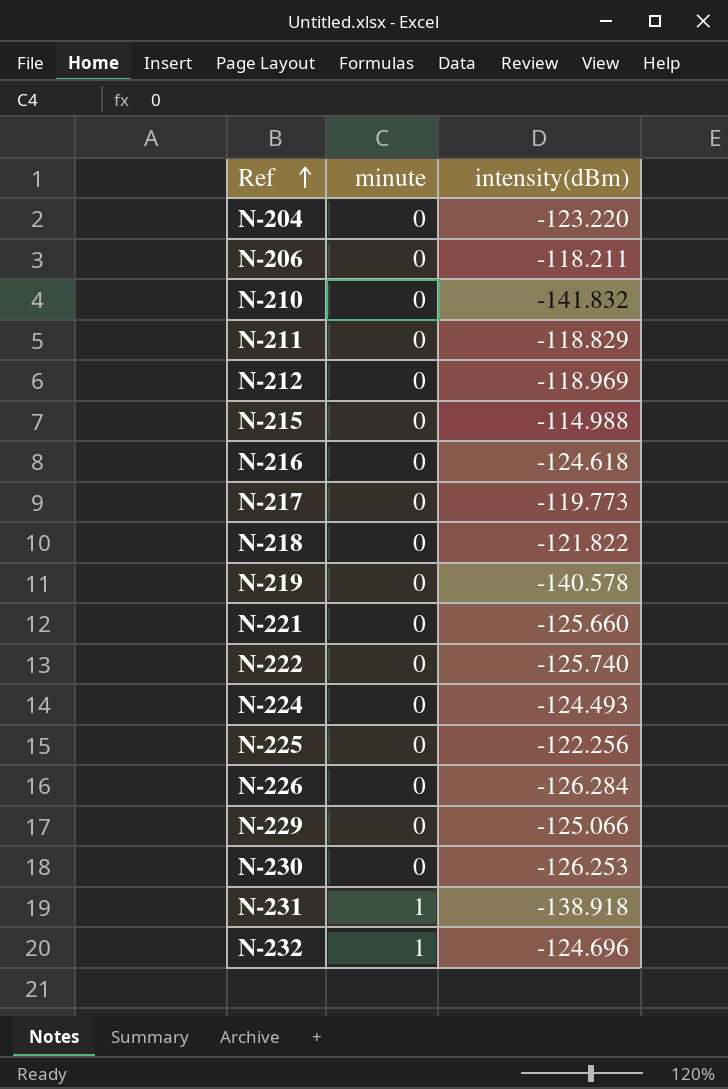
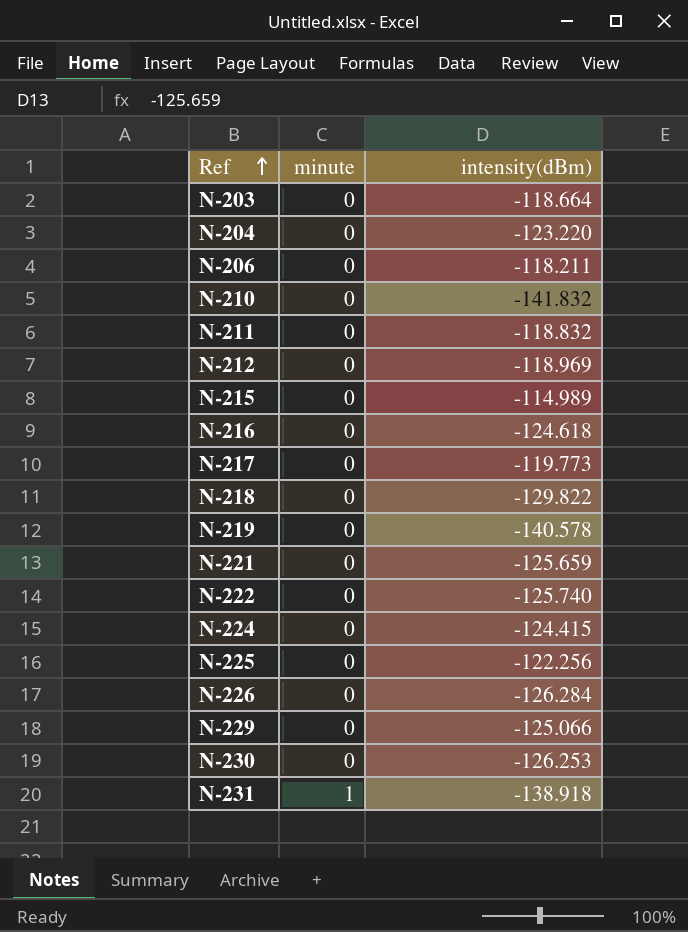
row N-232: 1 | -124.696 -> none
row N-203: none -> 0 | -118.664
N-211 | intensity(dBm): -118.829 -> -118.832
N-215 | intensity(dBm): -114.988 -> -114.989
N-218 | intensity(dBm): -121.822 -> -129.822
N-221 | intensity(dBm): -125.660 -> -125.659
N-224 | intensity(dBm): -124.493 -> -124.415

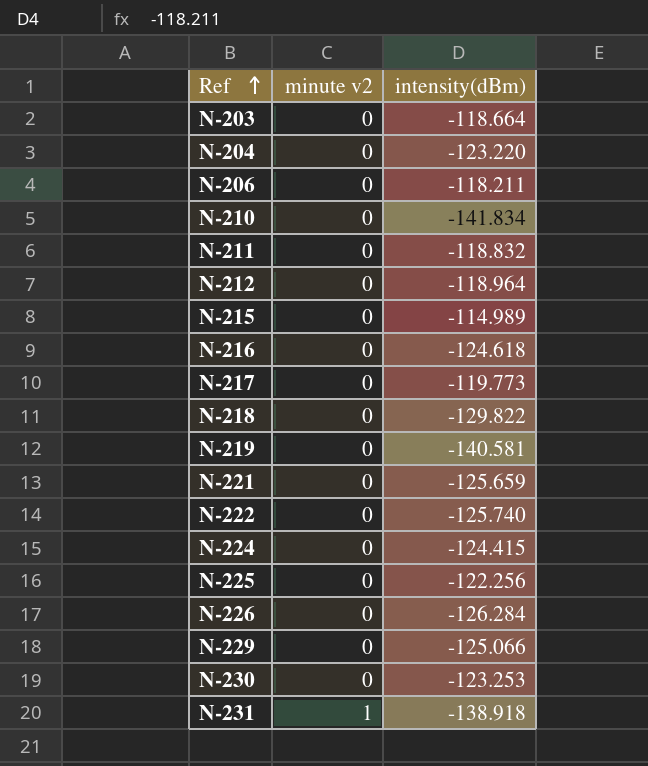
column name: minute -> minute v2
N-210 | intensity(dBm): -141.832 -> -141.834
N-212 | intensity(dBm): -118.969 -> -118.964
N-219 | intensity(dBm): -140.578 -> -140.581
N-230 | intensity(dBm): -126.253 -> -123.253

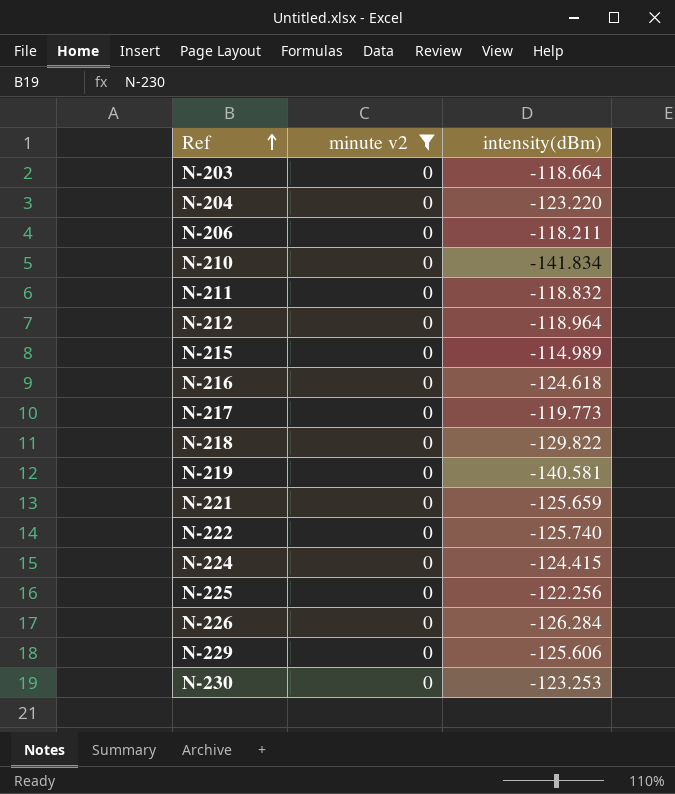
filter: none -> minute v2 = 0
N-229 | intensity(dBm): -125.066 -> -125.606

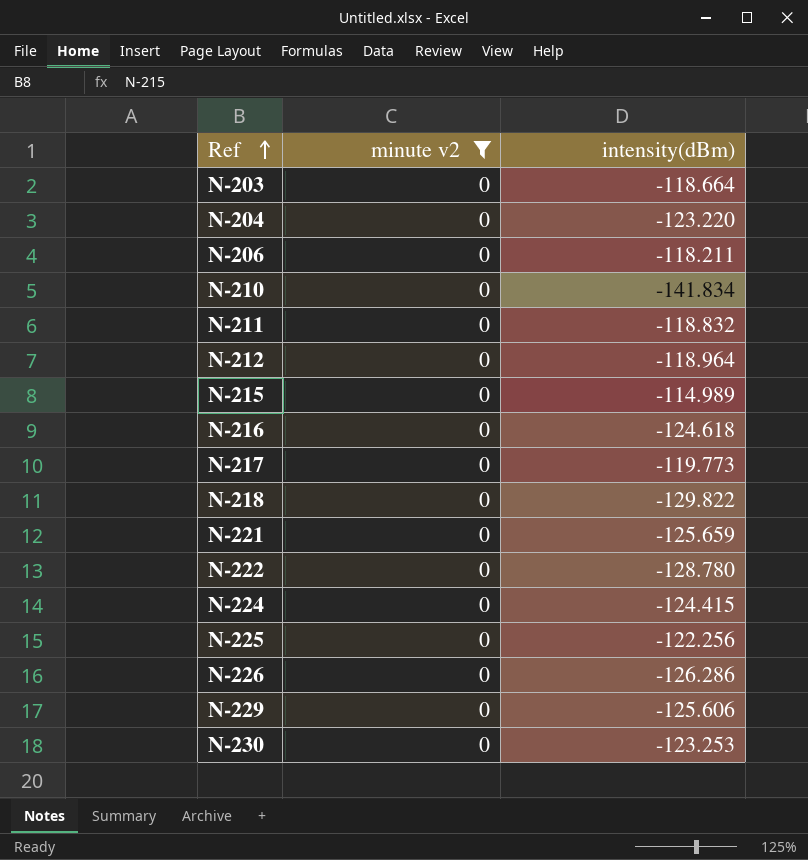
row N-219: 0 | -140.581 -> none
N-222 | intensity(dBm): -125.740 -> -128.780
N-226 | intensity(dBm): -126.284 -> -126.286

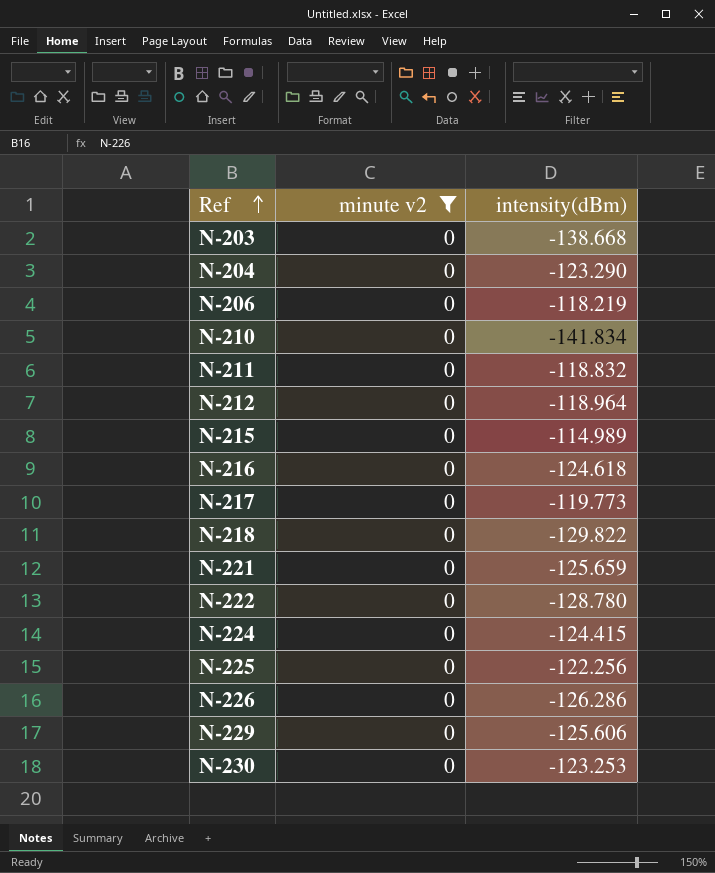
N-203 | intensity(dBm): -118.664 -> -138.668
N-204 | intensity(dBm): -123.220 -> -123.290
N-206 | intensity(dBm): -118.211 -> -118.219

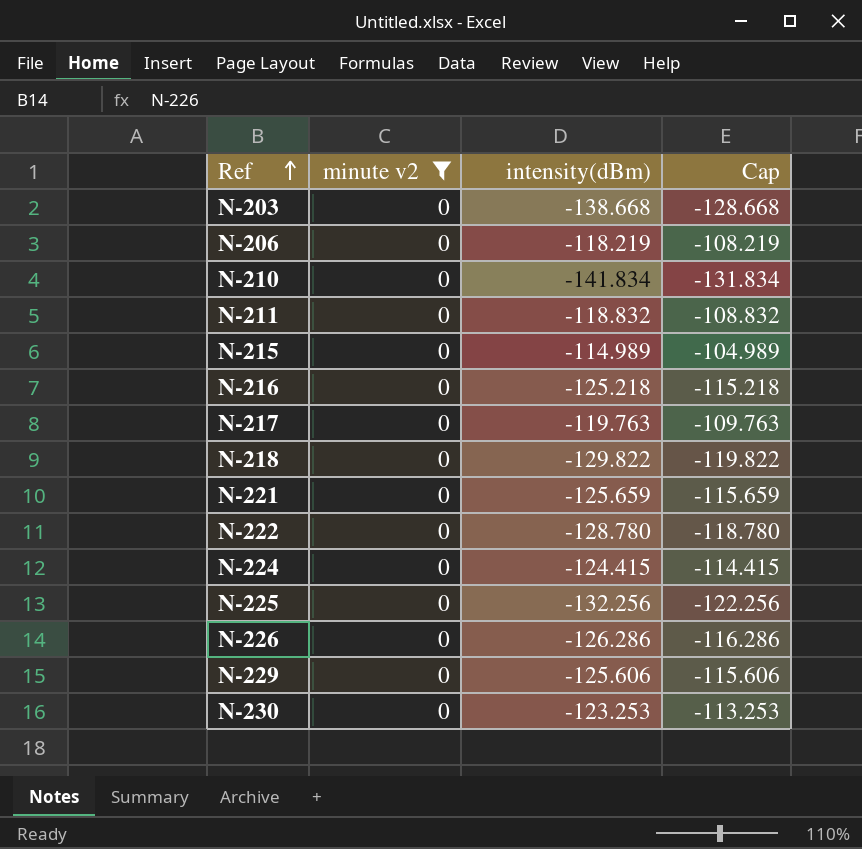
column Cap | formula: none -> [intensity(dBm)] + 10
row N-204: 0 | -123.290 -> none
row N-212: 0 | -118.964 -> none
N-216 | intensity(dBm): -124.618 -> -125.218
N-217 | intensity(dBm): -119.773 -> -119.763
N-225 | intensity(dBm): -122.256 -> -132.256

